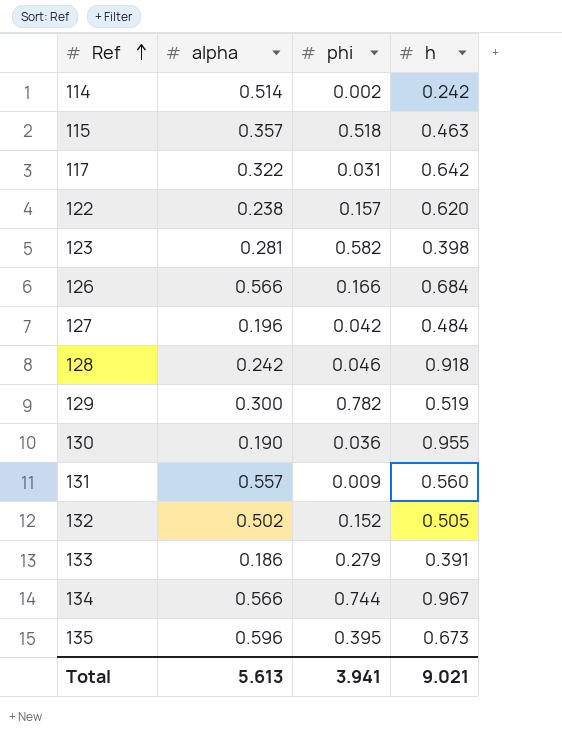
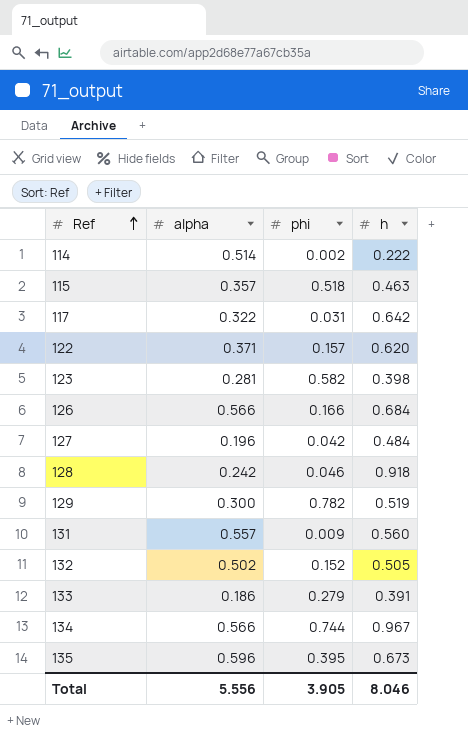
row 130: 0.190 | 0.036 | 0.955 -> none
114 | h: 0.242 -> 0.222
122 | alpha: 0.238 -> 0.371
Total | alpha: 5.613 -> 5.556
Total | phi: 3.941 -> 3.905
Total | h: 9.021 -> 8.046

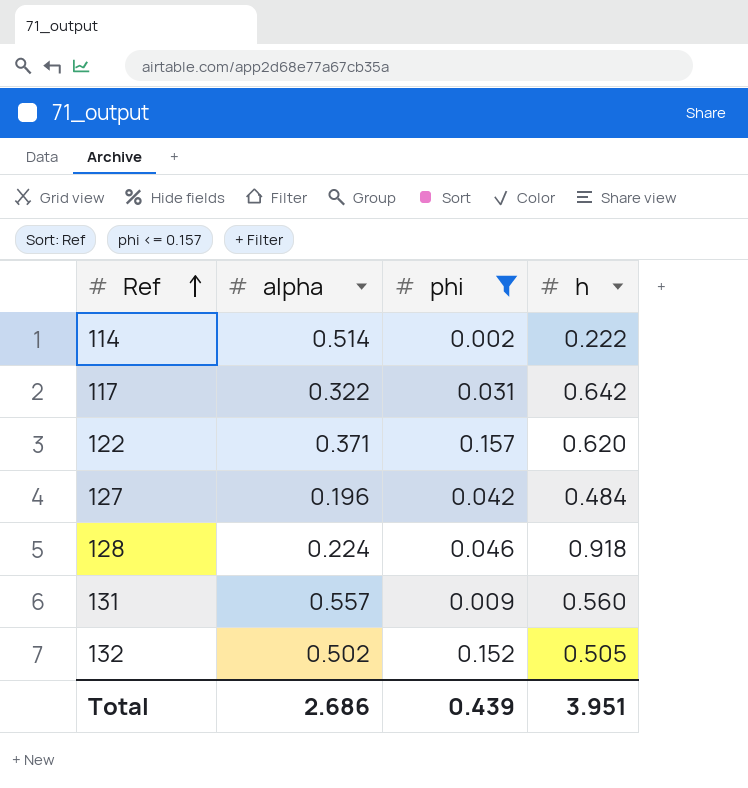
filter: none -> phi <= 0.157
128 | alpha: 0.242 -> 0.224
Total | alpha: 5.556 -> 2.686
Total | phi: 3.905 -> 0.439
Total | h: 8.046 -> 3.951

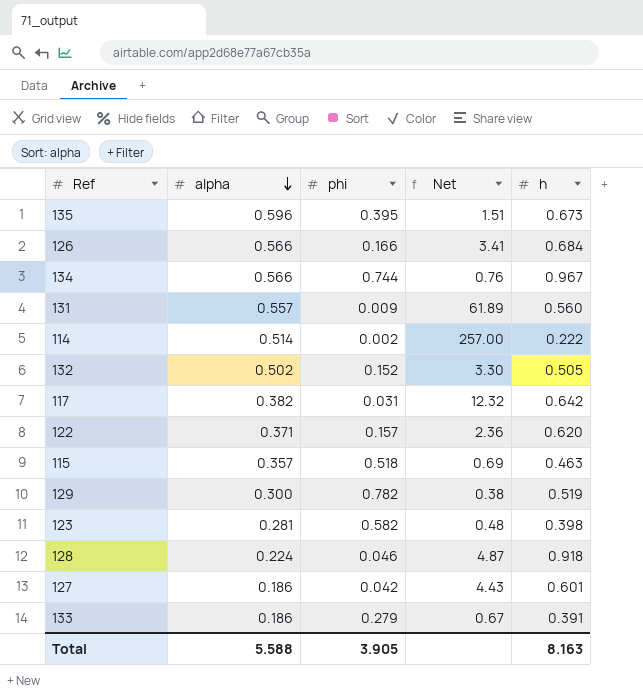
filter: phi <= 0.157 -> none
row order: Ref ascending -> alpha descending
column Net | formula: none -> [alpha] / [phi]
117 | alpha: 0.322 -> 0.382
127 | alpha: 0.196 -> 0.186
127 | h: 0.484 -> 0.601
Total | alpha: 2.686 -> 5.588
Total | phi: 0.439 -> 3.905
Total | h: 3.951 -> 8.163

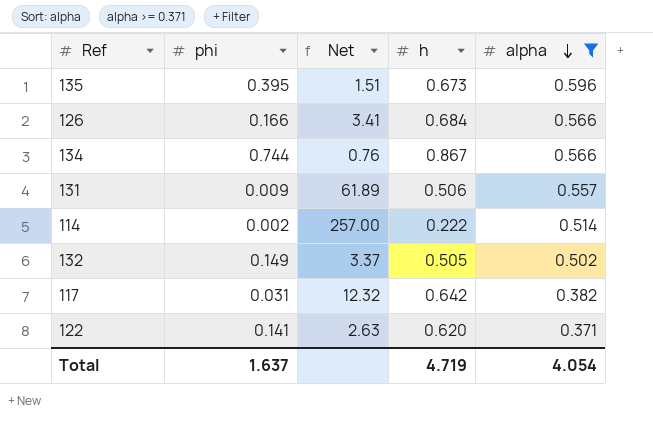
filter: none -> alpha >= 0.371
column alpha | position: 2 -> 5
134 | h: 0.967 -> 0.867
131 | h: 0.560 -> 0.506
132 | phi: 0.152 -> 0.149
132 | Net: 3.30 -> 3.37
122 | phi: 0.157 -> 0.141
122 | Net: 2.36 -> 2.63
Total | phi: 3.905 -> 1.637
Total | h: 8.163 -> 4.719
Total | alpha: 5.588 -> 4.054

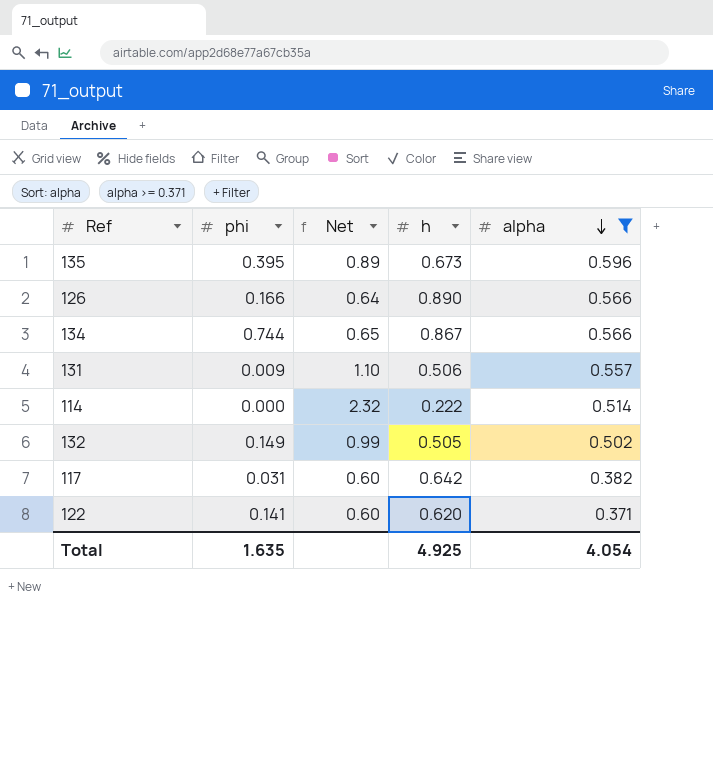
column Net | formula: [alpha] / [phi] -> [alpha] / [h]
126 | h: 0.684 -> 0.890
114 | phi: 0.002 -> 0.000
Total | phi: 1.637 -> 1.635
Total | h: 4.719 -> 4.925

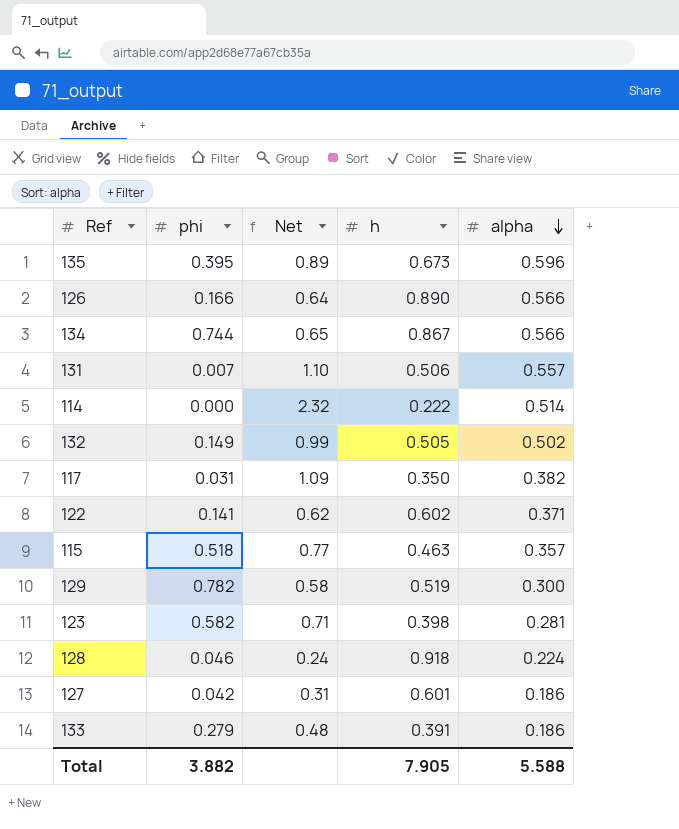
filter: alpha >= 0.371 -> none
131 | phi: 0.009 -> 0.007
117 | Net: 0.60 -> 1.09
117 | h: 0.642 -> 0.350
122 | Net: 0.60 -> 0.62
122 | h: 0.620 -> 0.602
Total | phi: 1.635 -> 3.882
Total | h: 4.925 -> 7.905
Total | alpha: 4.054 -> 5.588

